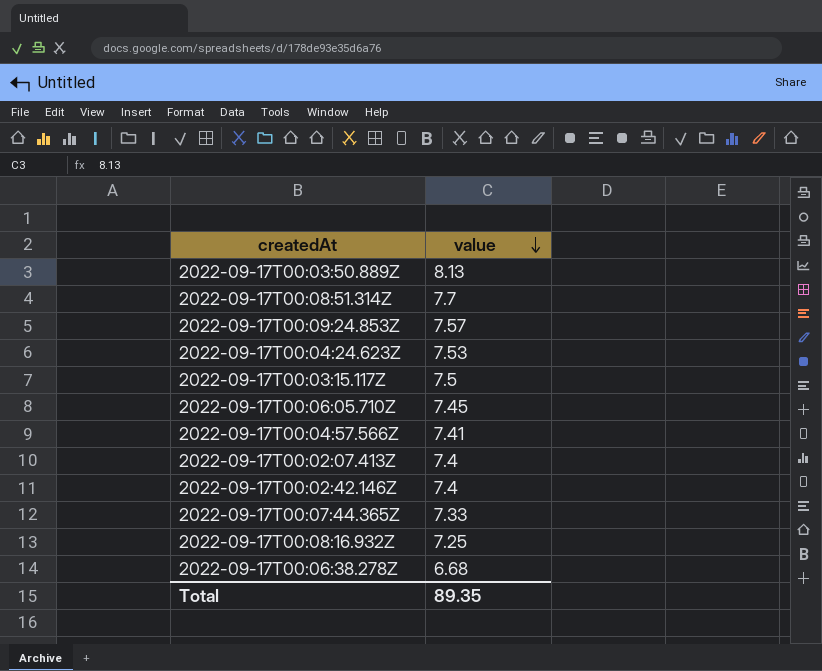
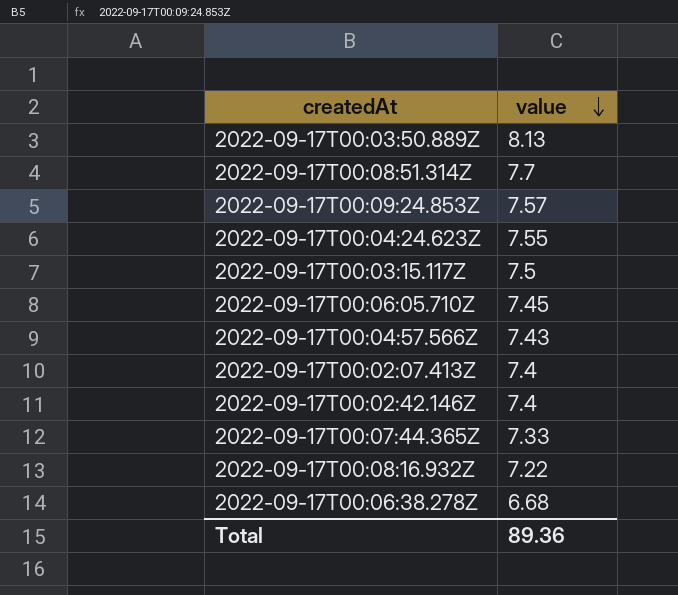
2022-09-17T00:04:24.623Z | value: 7.53 -> 7.55
2022-09-17T00:04:57.566Z | value: 7.41 -> 7.43
2022-09-17T00:08:16.932Z | value: 7.25 -> 7.22
Total | value: 89.35 -> 89.36

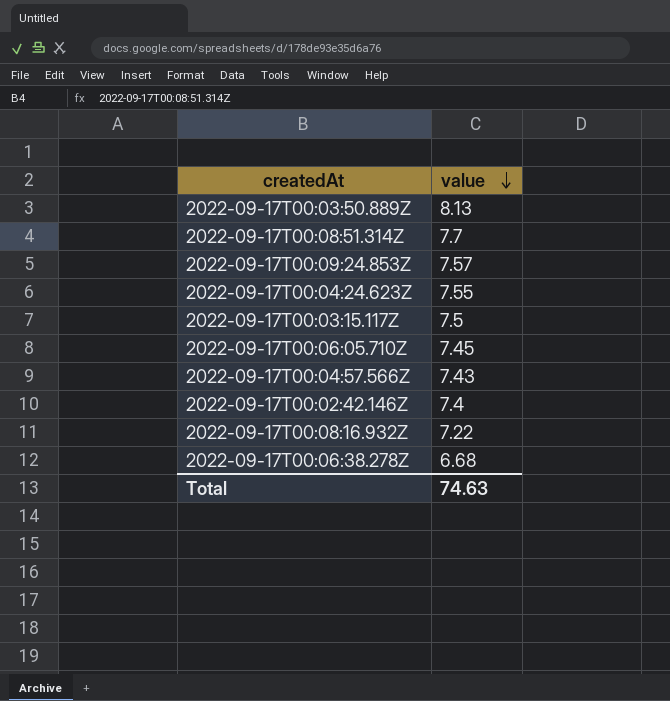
row 2022-09-17T00:02:07.413Z: 7.4 -> none
row 2022-09-17T00:07:44.365Z: 7.33 -> none
Total | value: 89.36 -> 74.63

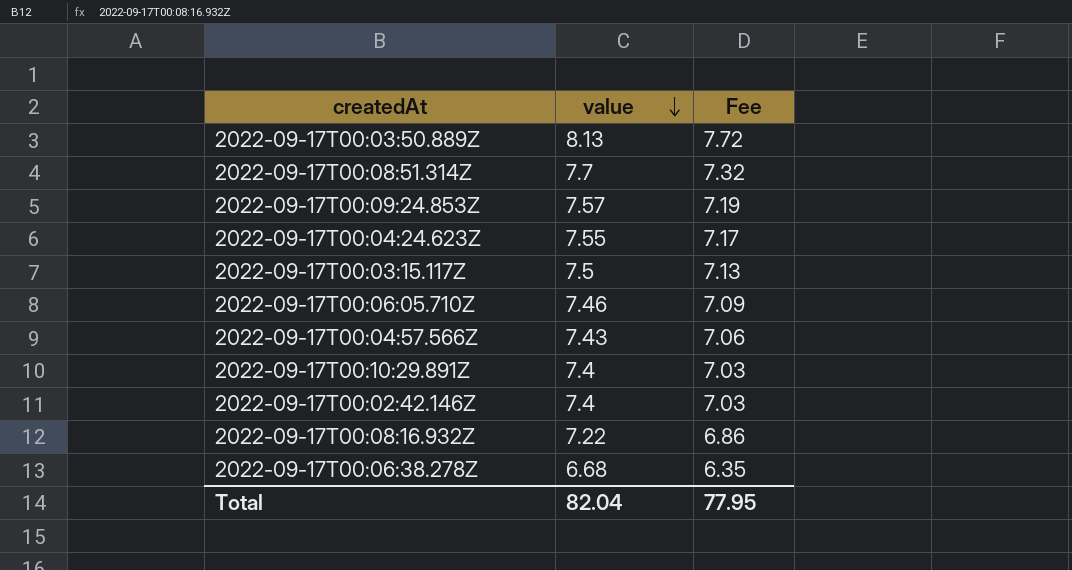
column Fee | formula: none -> [value] * 0.95
2022-09-17T00:06:05.710Z | value: 7.45 -> 7.46
row 2022-09-17T00:10:29.891Z: none -> 7.4 | 7.03
Total | value: 74.63 -> 82.04

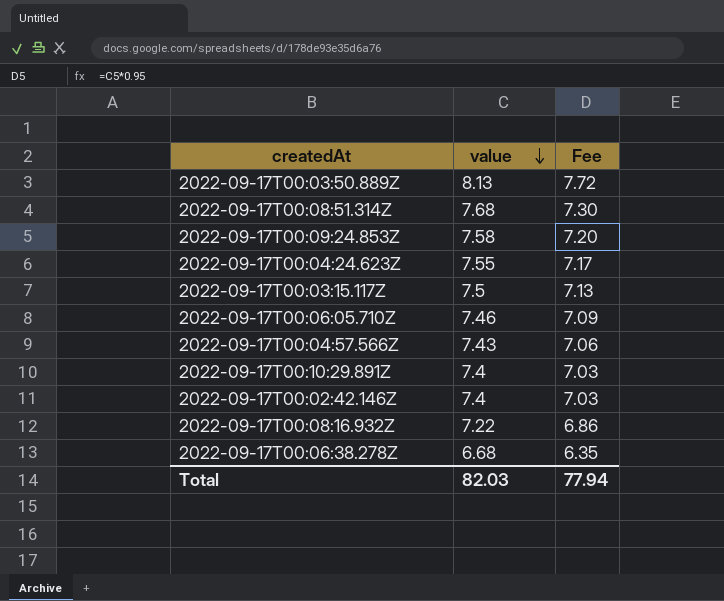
2022-09-17T00:08:51.314Z | value: 7.7 -> 7.68
2022-09-17T00:08:51.314Z | Fee: 7.32 -> 7.30
2022-09-17T00:09:24.853Z | value: 7.57 -> 7.58
2022-09-17T00:09:24.853Z | Fee: 7.19 -> 7.20
Total | value: 82.04 -> 82.03
Total | Fee: 77.95 -> 77.94

